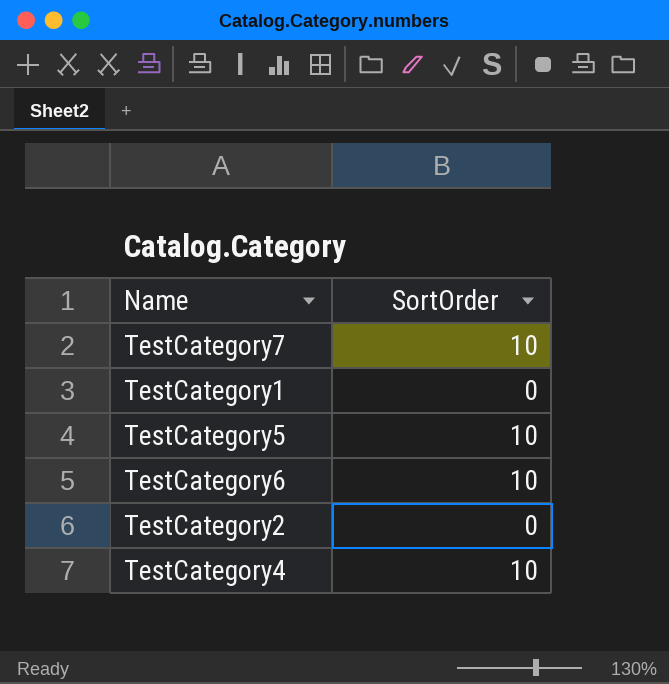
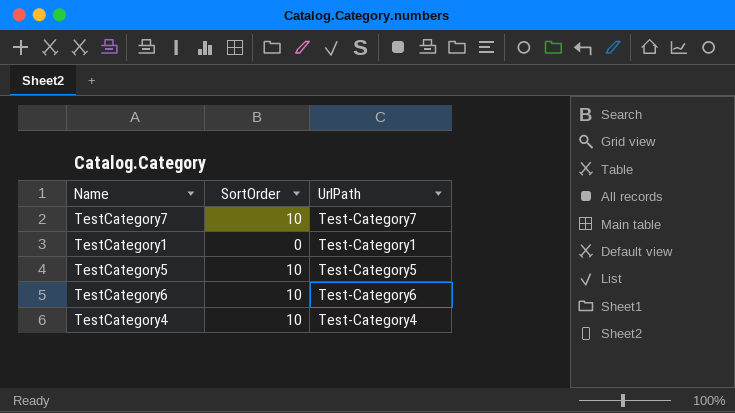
column UrlPath | position: none -> 3
row TestCategory2: 0 -> none

